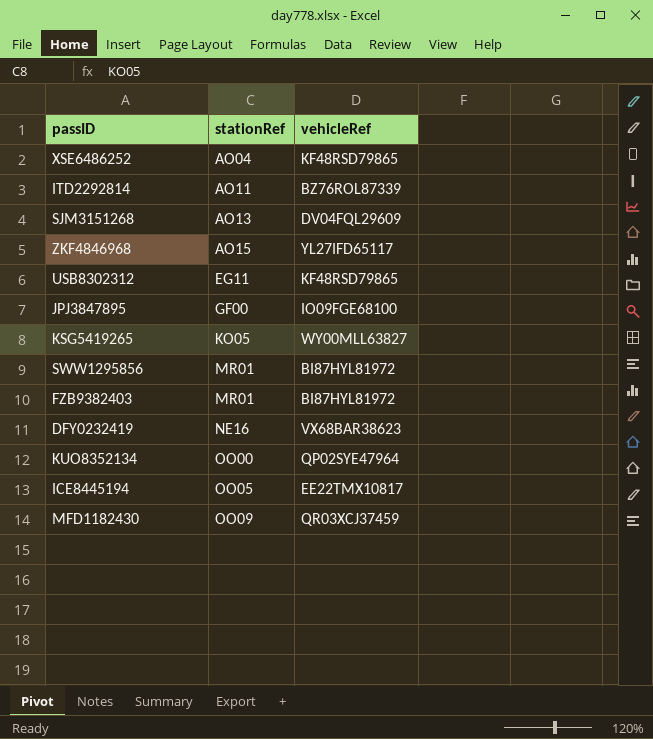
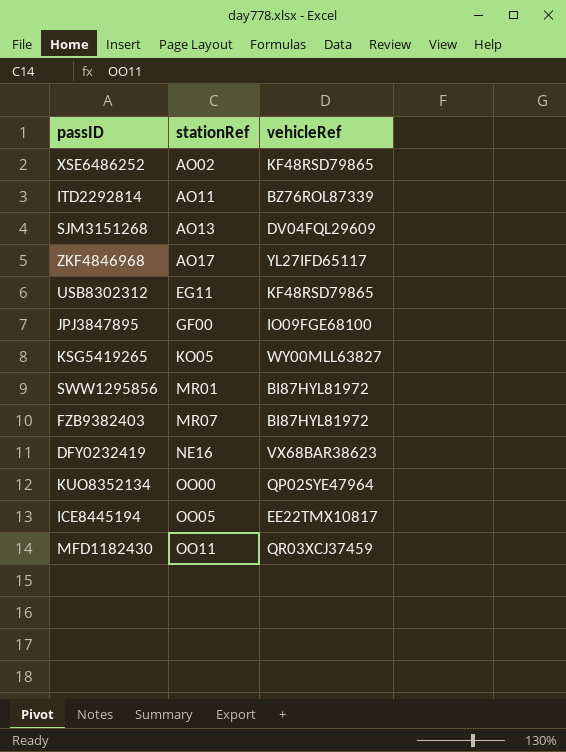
XSE6486252 | stationRef: AO04 -> AO02
ZKF4846968 | stationRef: AO15 -> AO17
FZB9382403 | stationRef: MR01 -> MR07
MFD1182430 | stationRef: OO09 -> OO11

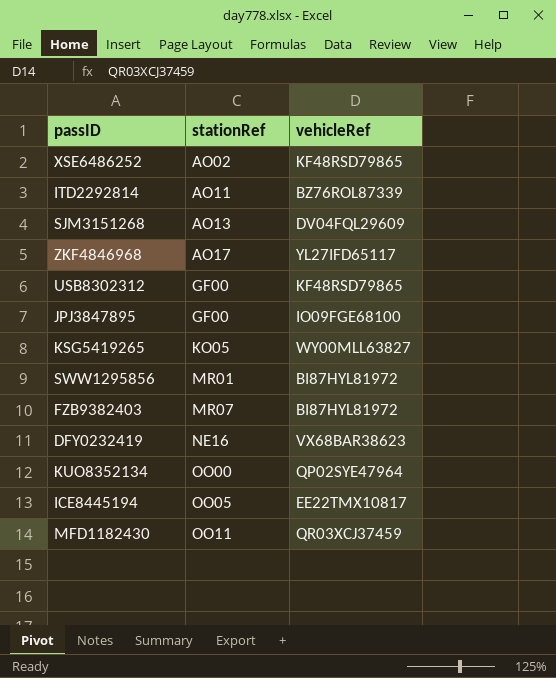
USB8302312 | stationRef: EG11 -> GF00

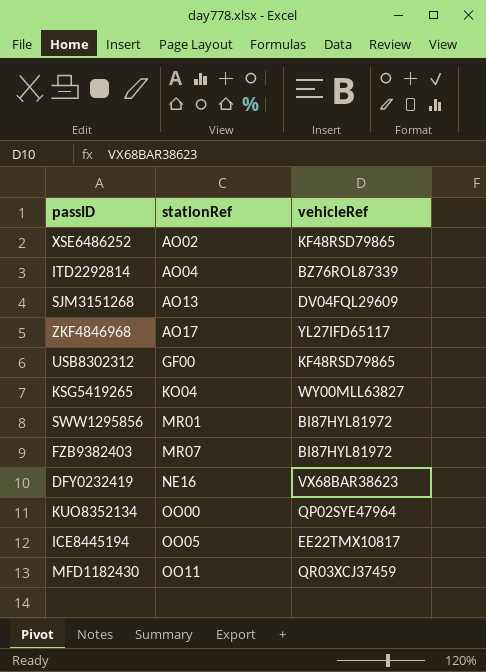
row JPJ3847895: GF00 | IO09FGE68100 -> none
ITD2292814 | stationRef: AO11 -> AO04
KSG5419265 | stationRef: KO05 -> KO04

